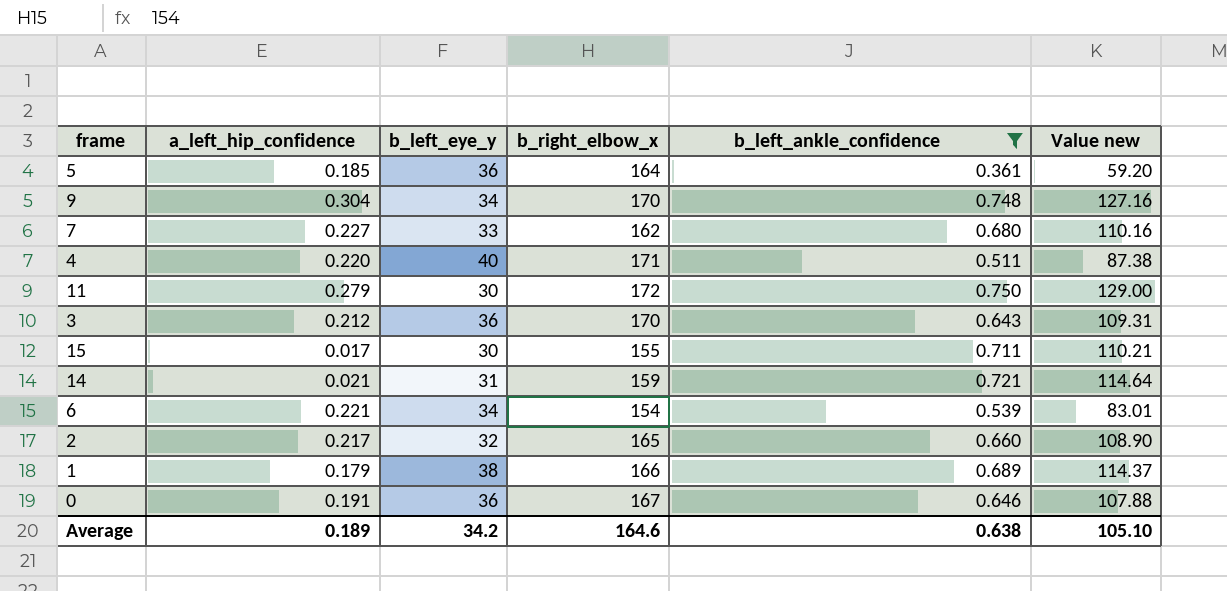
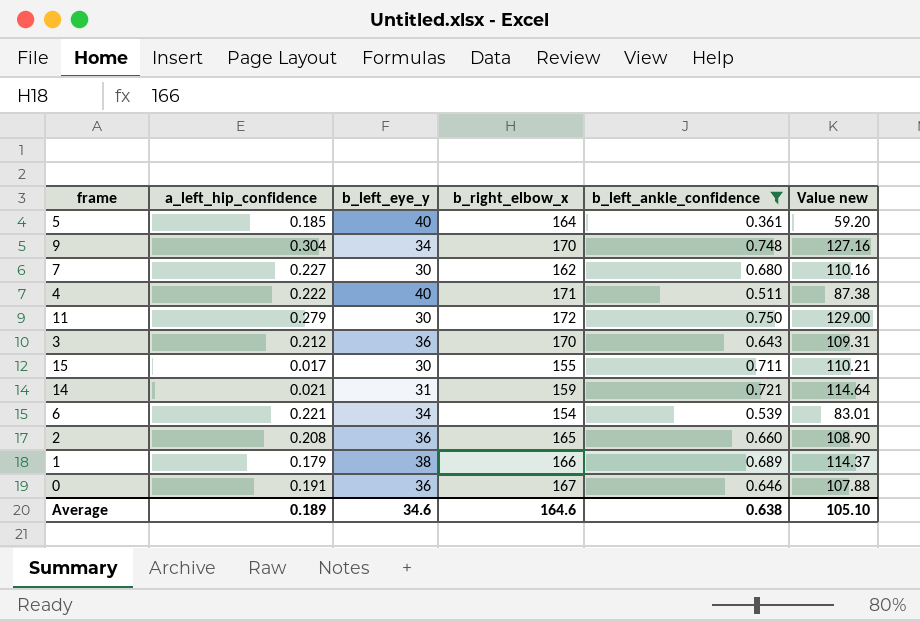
5 | b_left_eye_y: 36 -> 40
7 | b_left_eye_y: 33 -> 30
4 | a_left_hip_confidence: 0.220 -> 0.222
2 | a_left_hip_confidence: 0.217 -> 0.208
2 | b_left_eye_y: 32 -> 36
Average | b_left_eye_y: 34.2 -> 34.6

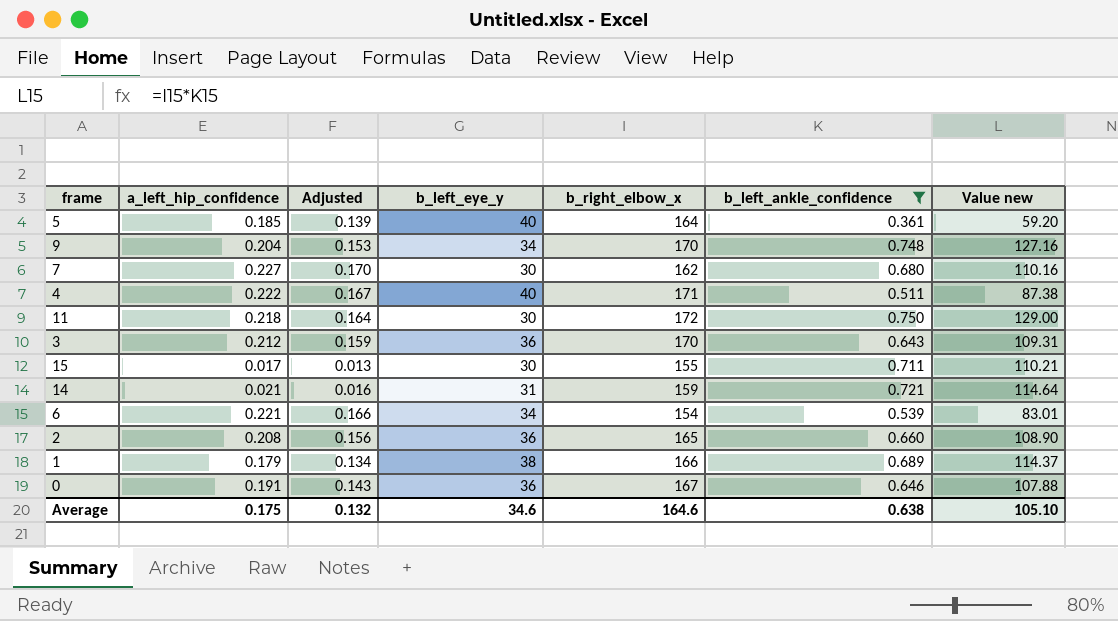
column Adjusted | formula: none -> [a_left_hip_confidence] * 0.75
9 | a_left_hip_confidence: 0.304 -> 0.204
11 | a_left_hip_confidence: 0.279 -> 0.218
Average | a_left_hip_confidence: 0.189 -> 0.175

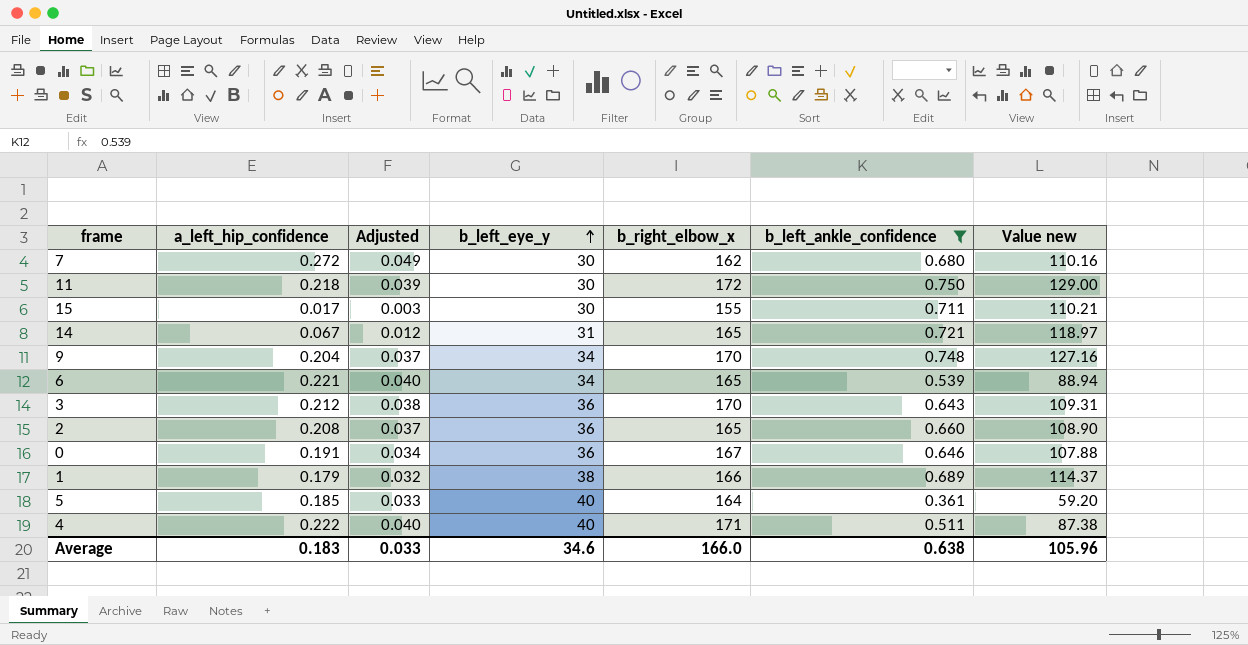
row order: none -> b_left_eye_y ascending
column Adjusted | formula: [a_left_hip_confidence] * 0.75 -> [a_left_hip_confidence] * 0.18
7 | a_left_hip_confidence: 0.227 -> 0.272
14 | a_left_hip_confidence: 0.021 -> 0.067
14 | b_right_elbow_x: 159 -> 165
14 | Value new: 114.64 -> 118.97
6 | b_right_elbow_x: 154 -> 165
6 | Value new: 83.01 -> 88.94
Average | a_left_hip_confidence: 0.175 -> 0.183
Average | Adjusted: 0.132 -> 0.033
Average | b_right_elbow_x: 164.6 -> 166.0
Average | Value new: 105.10 -> 105.96

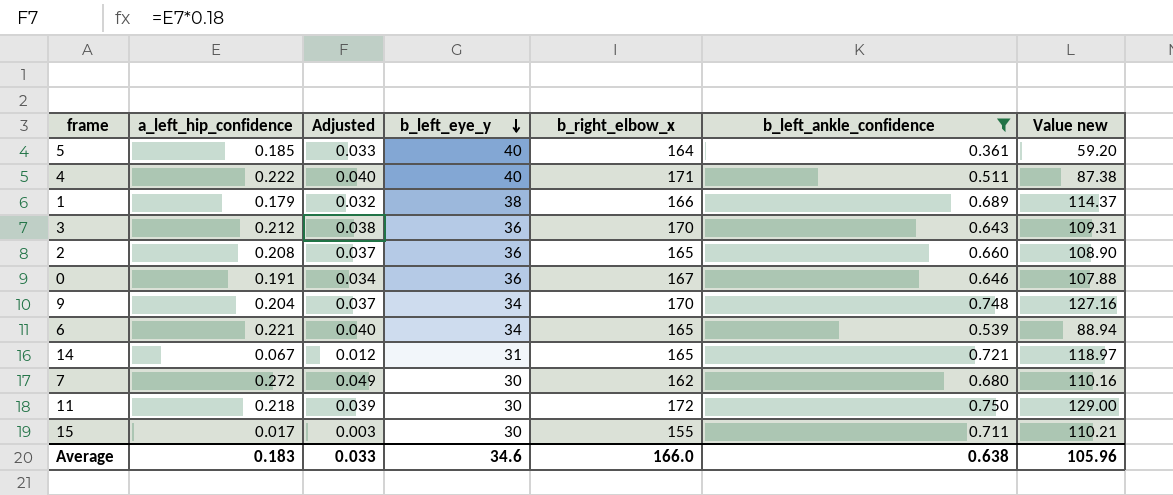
row order: b_left_eye_y ascending -> b_left_eye_y descending

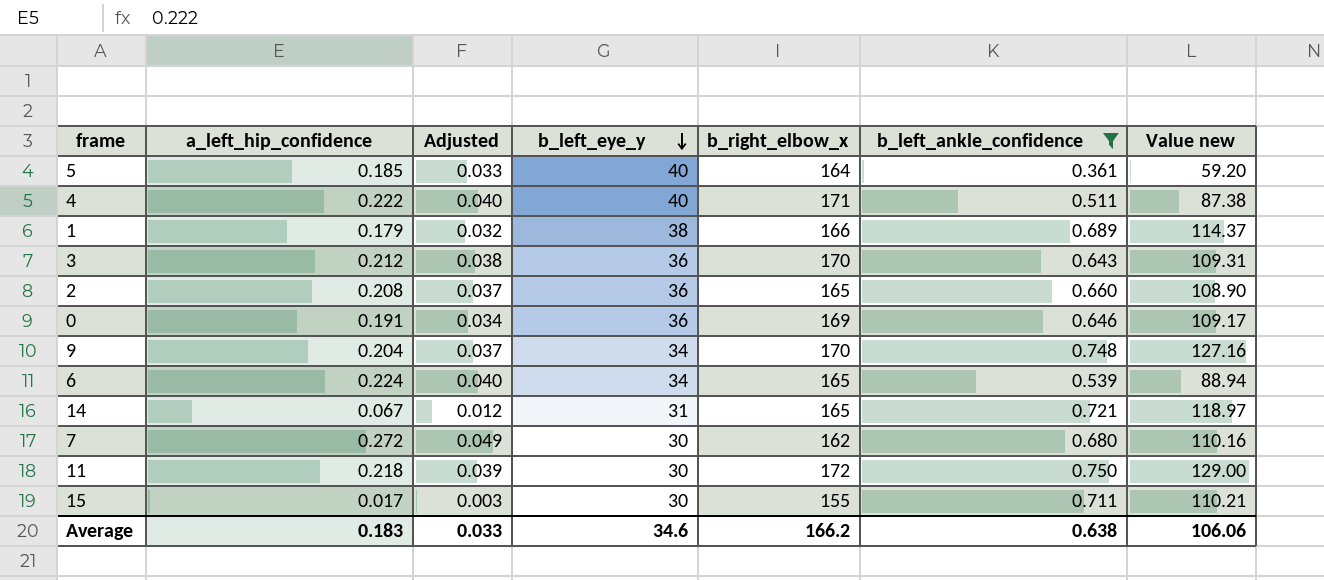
0 | b_right_elbow_x: 167 -> 169
0 | Value new: 107.88 -> 109.17
6 | a_left_hip_confidence: 0.221 -> 0.224
Average | b_right_elbow_x: 166.0 -> 166.2
Average | Value new: 105.96 -> 106.06

